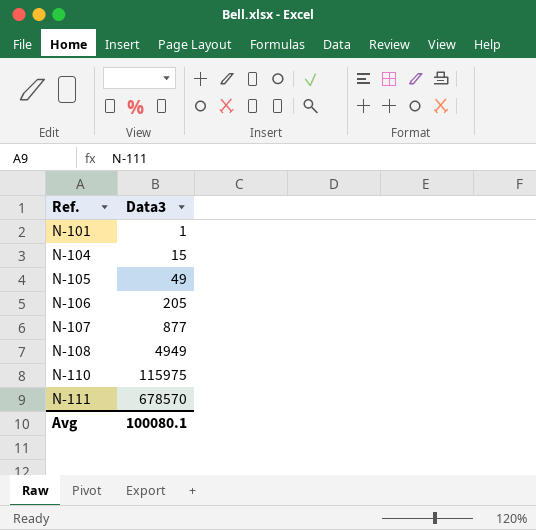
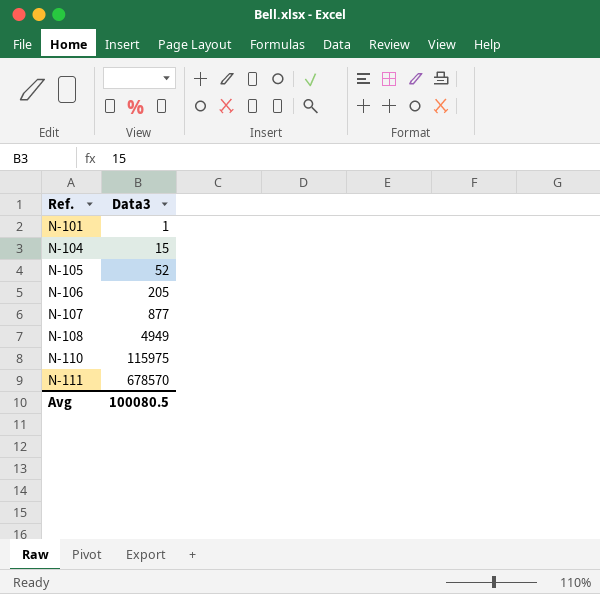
N-105 | Data3: 49 -> 52
Avg | Data3: 100080.1 -> 100080.5

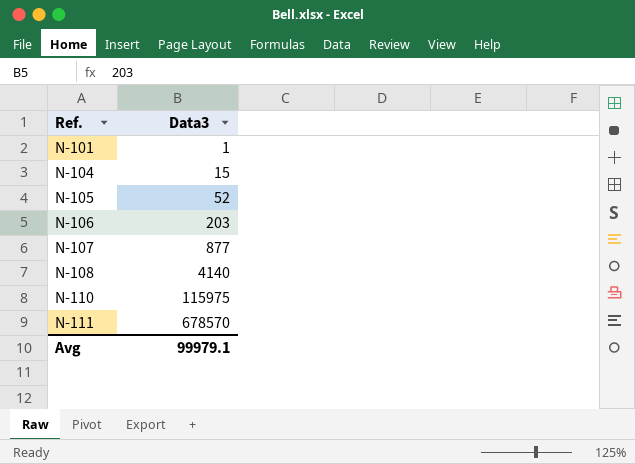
N-106 | Data3: 205 -> 203
N-108 | Data3: 4949 -> 4140
Avg | Data3: 100080.5 -> 99979.1

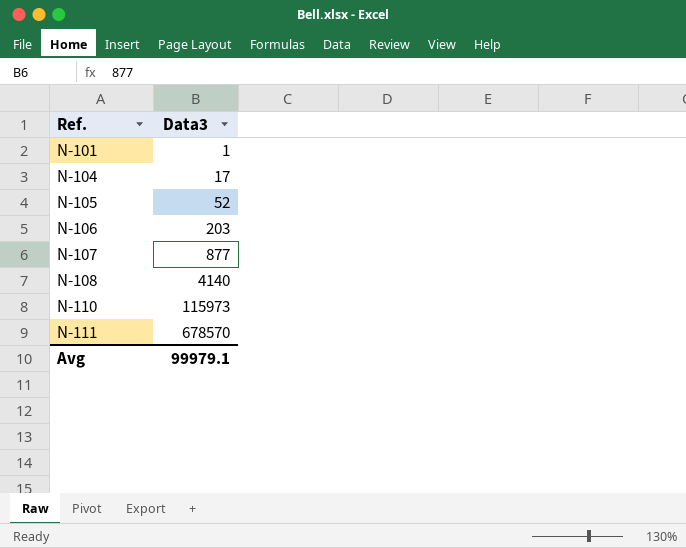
N-104 | Data3: 15 -> 17
N-110 | Data3: 115975 -> 115973

